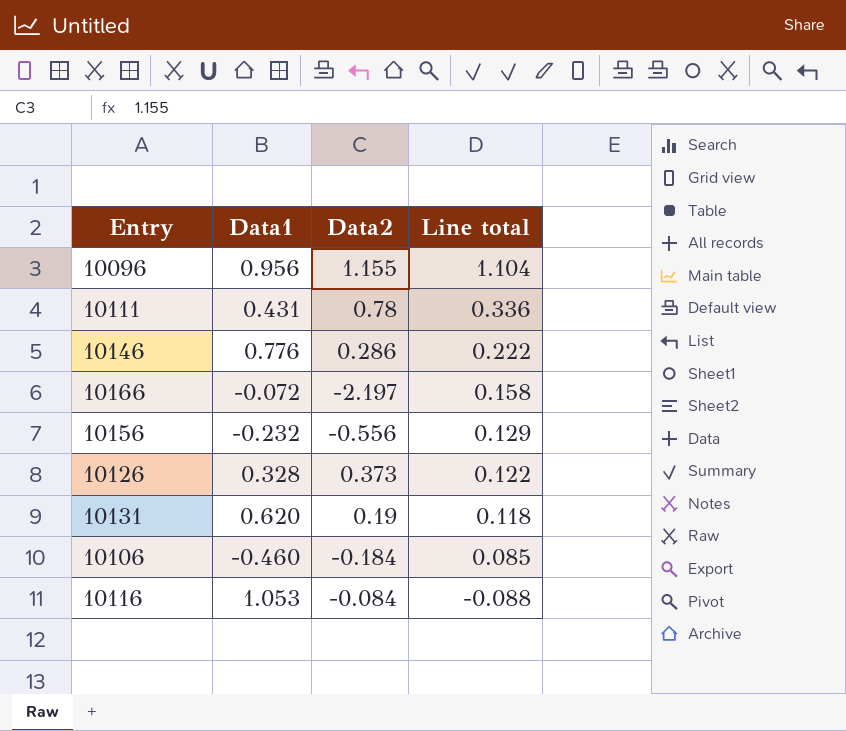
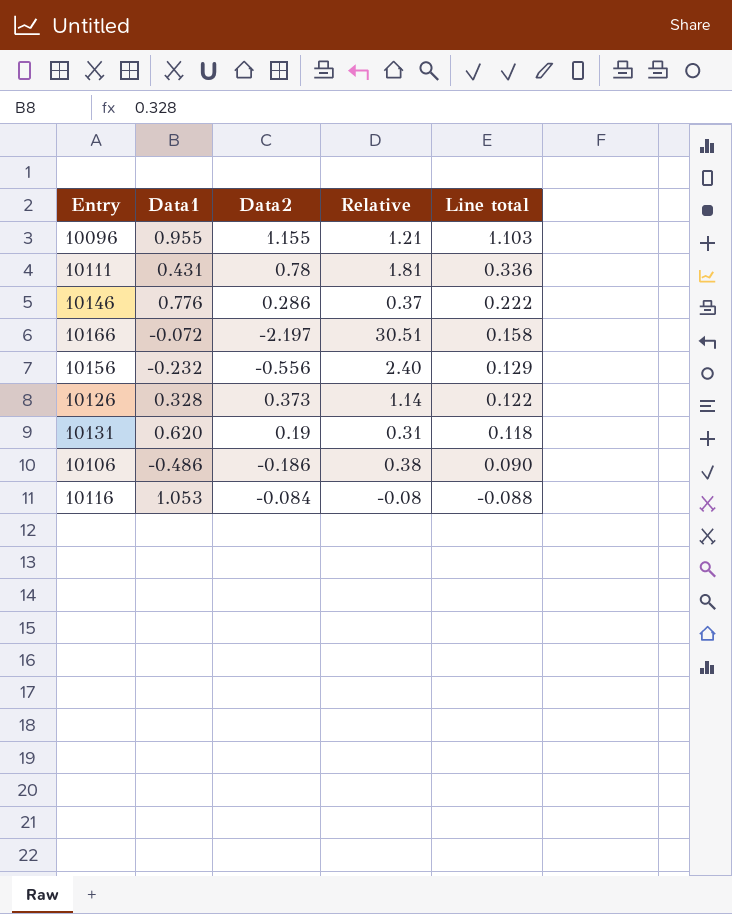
column Relative | formula: none -> [Data2] / [Data1]
10096 | Data1: 0.956 -> 0.955
10096 | Line total: 1.104 -> 1.103
10106 | Data1: -0.460 -> -0.486
10106 | Data2: -0.184 -> -0.186
10106 | Line total: 0.085 -> 0.090

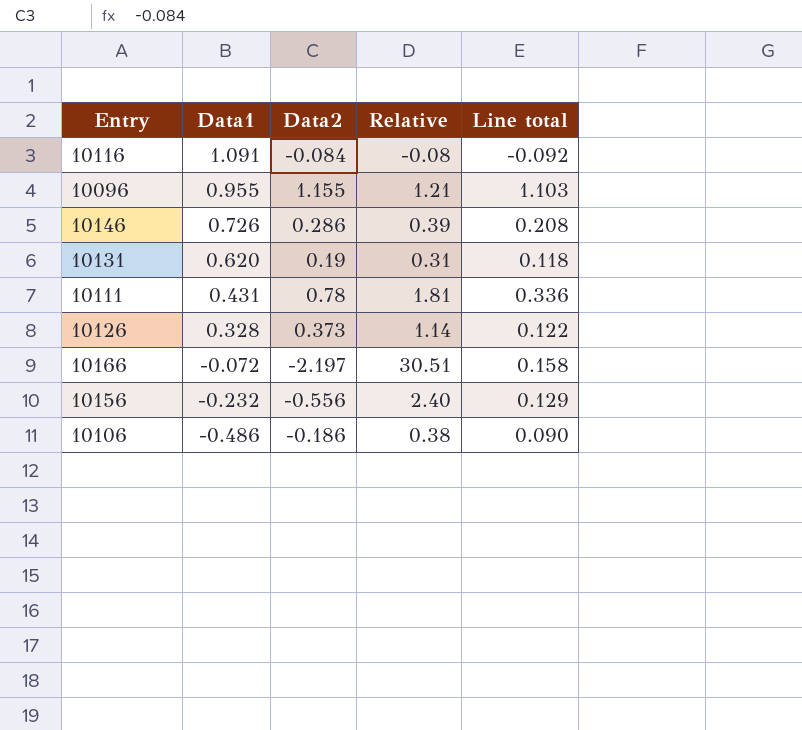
row order: Line total descending -> Data1 descending
10116 | Data1: 1.053 -> 1.091
10116 | Line total: -0.088 -> -0.092
10146 | Data1: 0.776 -> 0.726
10146 | Relative: 0.37 -> 0.39
10146 | Line total: 0.222 -> 0.208

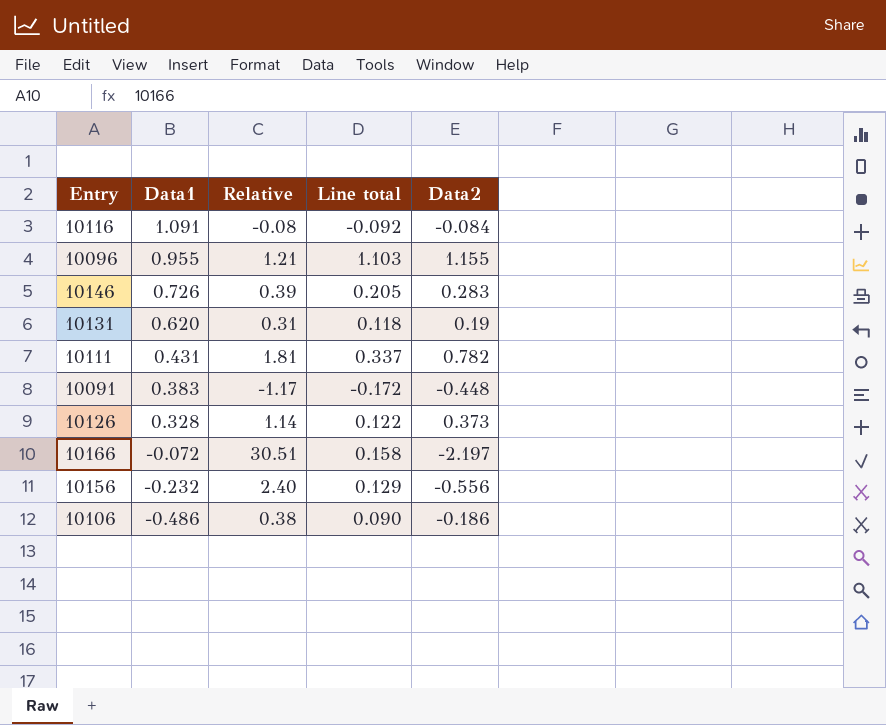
column Data2 | position: 3 -> 5
10146 | Line total: 0.208 -> 0.205
10146 | Data2: 0.286 -> 0.283
10111 | Line total: 0.336 -> 0.337
10111 | Data2: 0.78 -> 0.782
row 10091: none -> 0.383 | -1.17 | -0.172 | -0.448

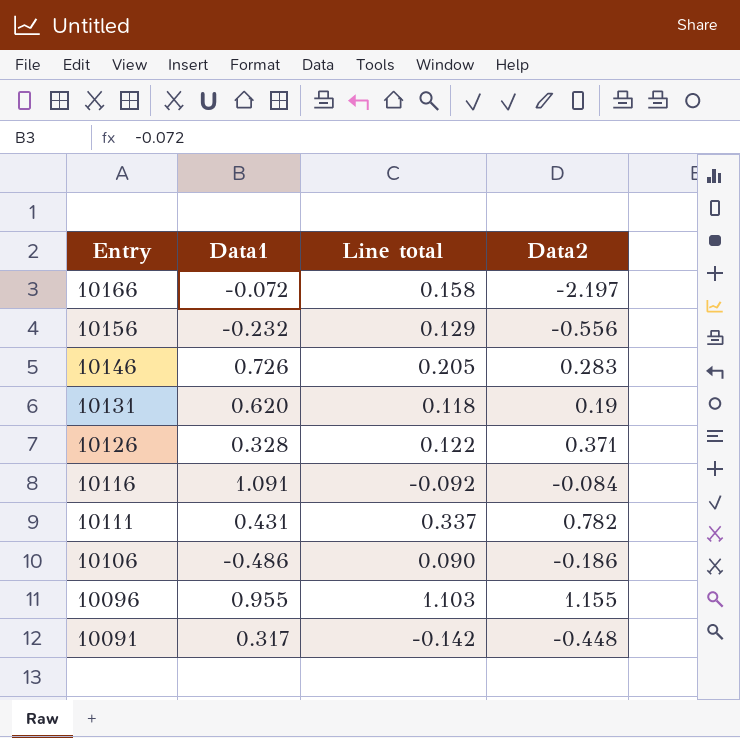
row order: Data1 descending -> Entry descending
column Relative | formula: [Data2] / [Data1] -> none
10126 | Data2: 0.373 -> 0.371
10091 | Data1: 0.383 -> 0.317
10091 | Line total: -0.172 -> -0.142

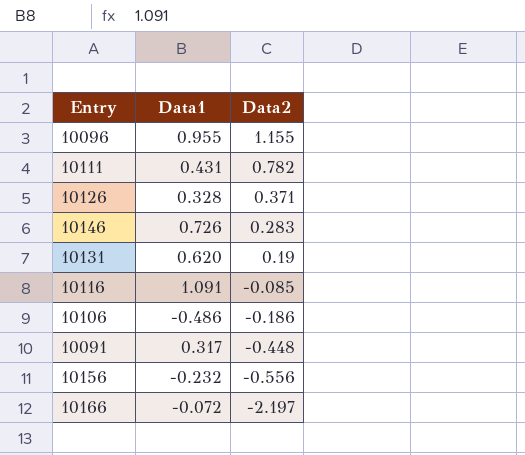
row order: Entry descending -> Data2 descending
column Line total | formula: [Data1] * [Data2] -> none
10116 | Data2: -0.084 -> -0.085

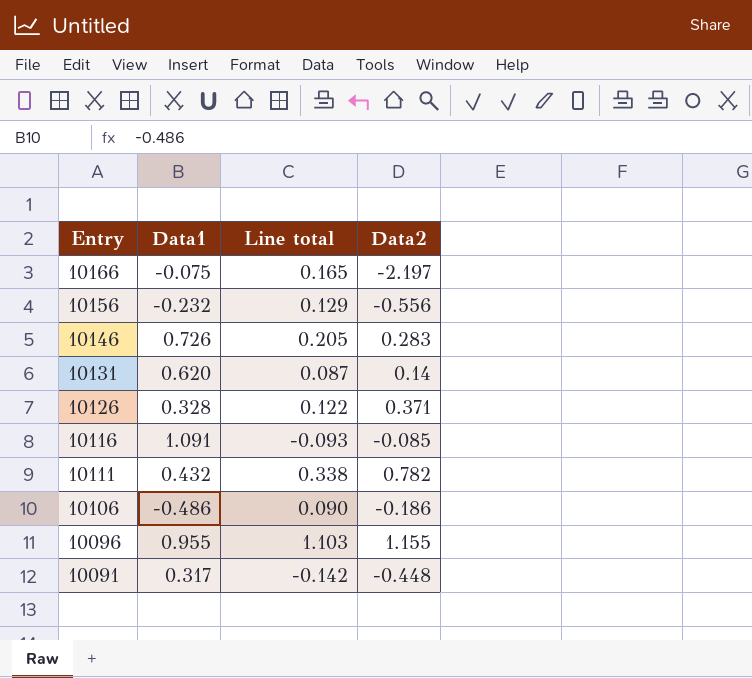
row order: Data2 descending -> Entry descending
column Line total | formula: none -> [Data1] * [Data2]
10166 | Data1: -0.072 -> -0.075
10131 | Data2: 0.19 -> 0.14
10111 | Data1: 0.431 -> 0.432

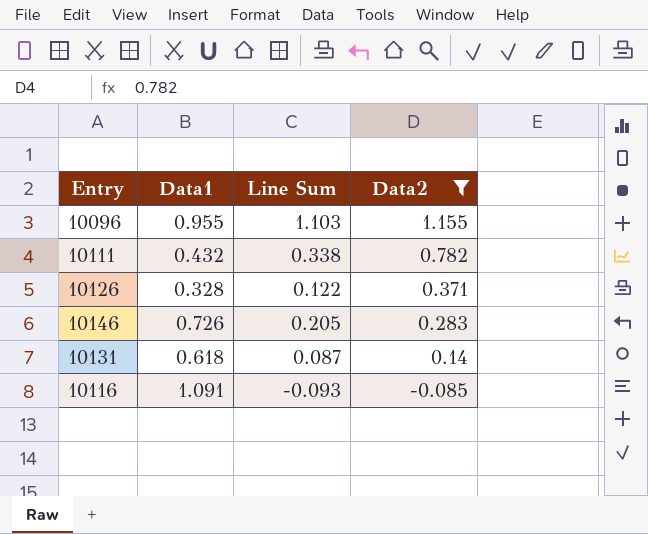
filter: none -> Data2 >= -0.085
row order: Entry descending -> Data2 descending
column name: Line total -> Line Sum
10131 | Data1: 0.620 -> 0.618

